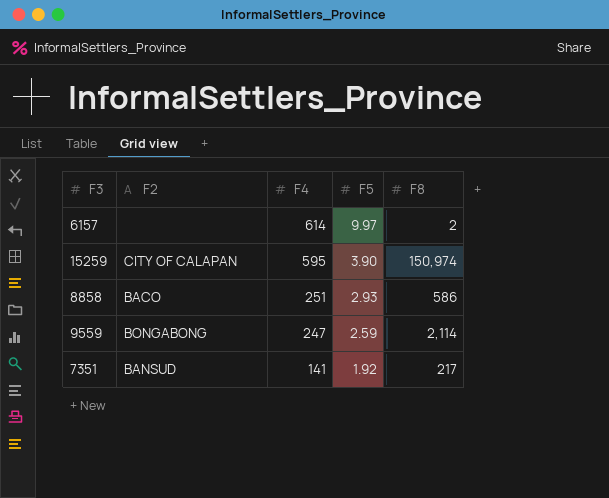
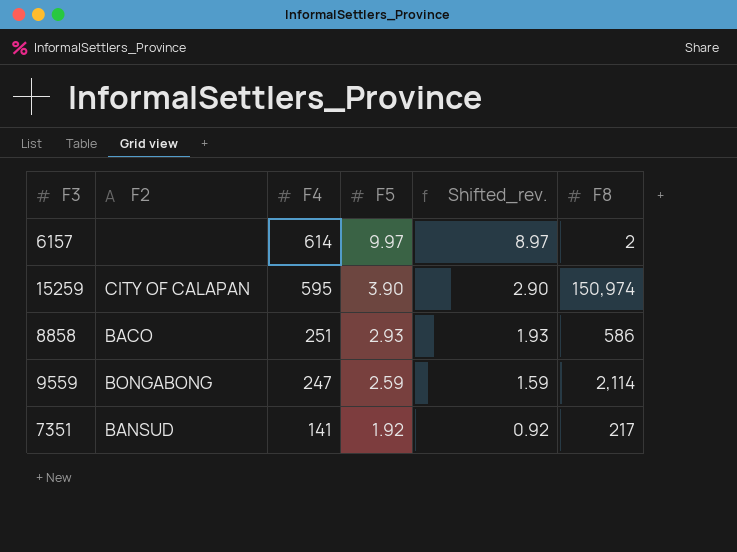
column Shifted_rev. | formula: none -> [F5] - 1

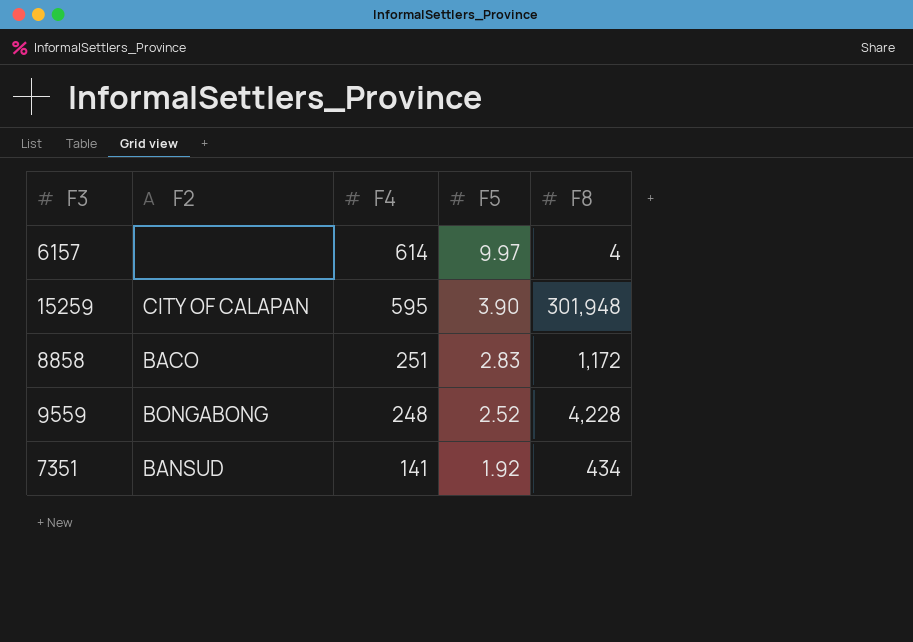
column Shifted_rev. | formula: [F5] - 1 -> none
6157 | F8: 2 -> 4
15259 | F8: 150,974 -> 301,948
8858 | F5: 2.93 -> 2.83
8858 | F8: 586 -> 1,172
9559 | F4: 247 -> 248
9559 | F5: 2.59 -> 2.52
9559 | F8: 2,114 -> 4,228
7351 | F8: 217 -> 434

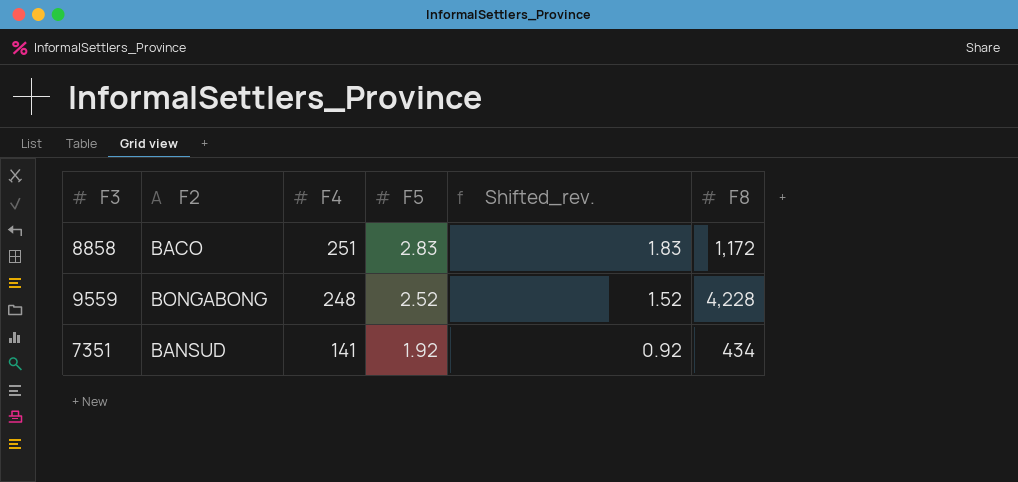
column Shifted_rev. | formula: none -> [F5] - 1
row 6157: none | 614 | 9.97 | 4 -> none
row 15259: CITY OF CALAPAN | 595 | 3.90 | 301,948 -> none

